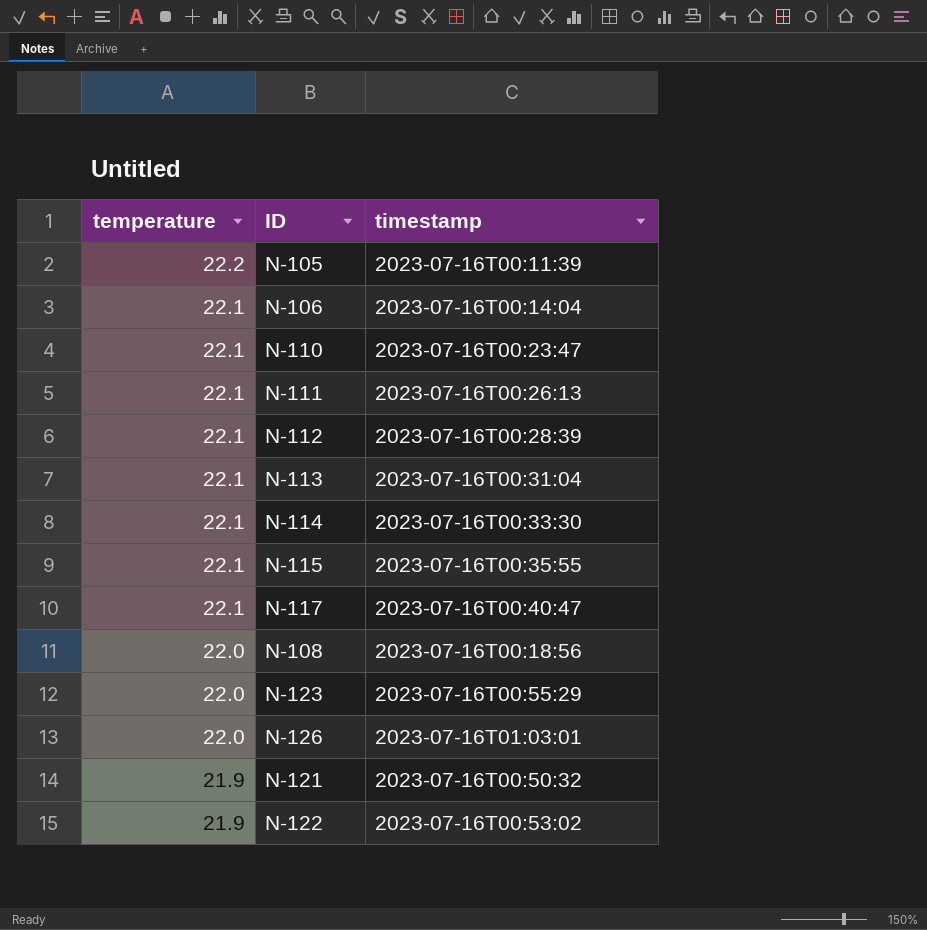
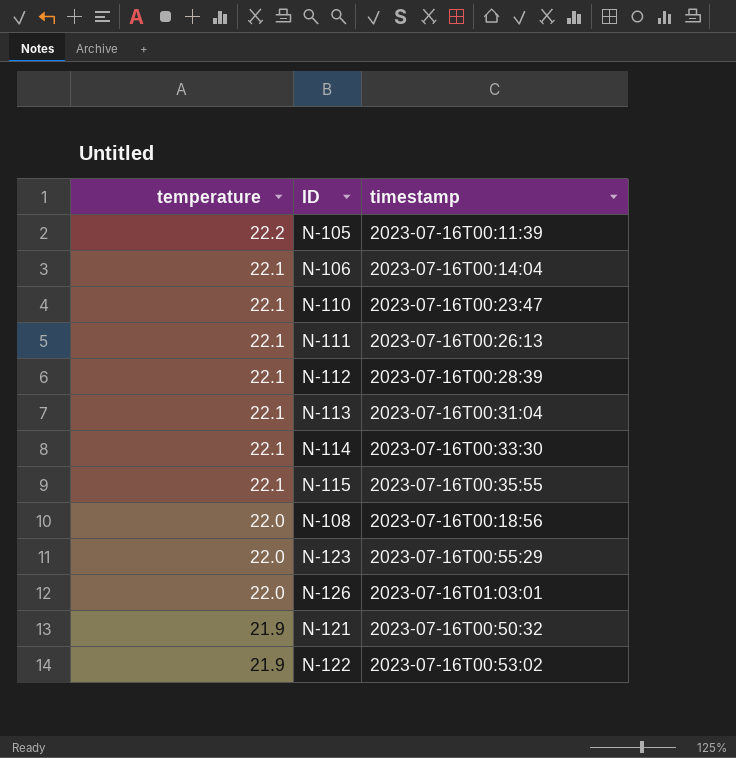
row N-117: 22.1 | 2023-07-16T00:40:47 -> none

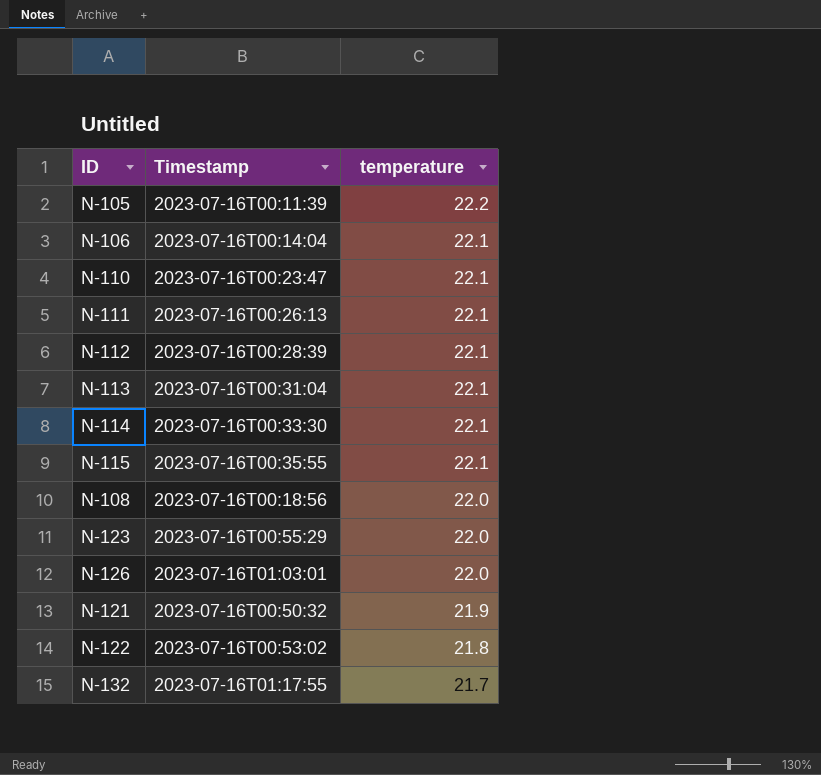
column name: timestamp -> Timestamp
column temperature | position: 1 -> 3
N-122 | temperature: 21.9 -> 21.8
row N-132: none -> 2023-07-16T01:17:55 | 21.7

